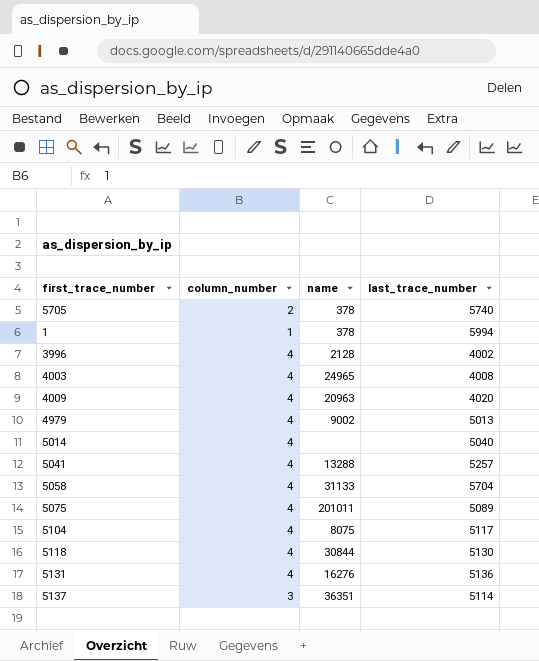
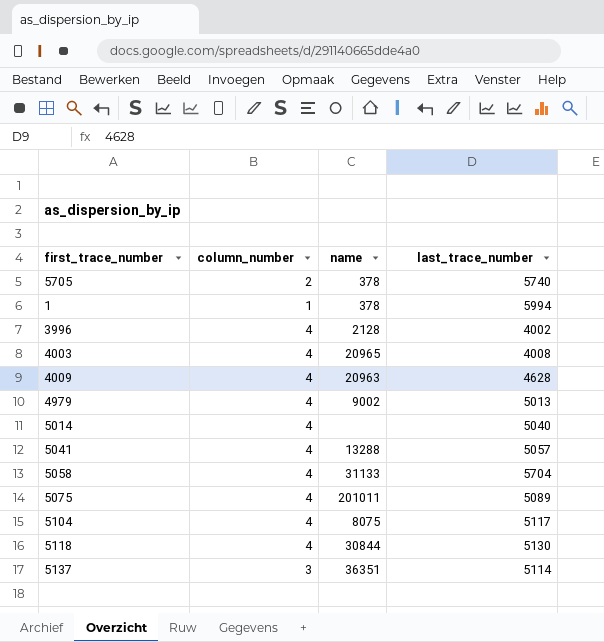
row 5131: 4 | 16276 | 5136 -> none
4003 | name: 24965 -> 20965
4009 | last_trace_number: 4020 -> 4628
5041 | last_trace_number: 5257 -> 5057

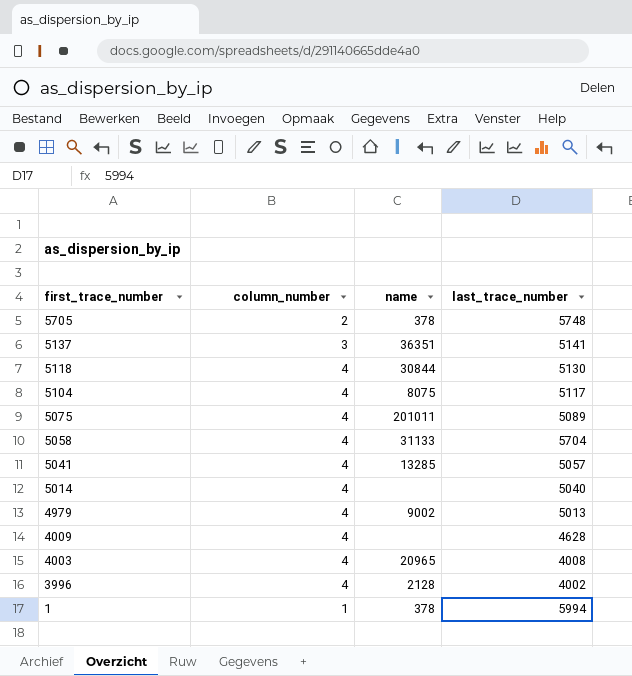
row order: none -> first_trace_number descending
5705 | last_trace_number: 5740 -> 5748
5137 | last_trace_number: 5114 -> 5141
5041 | name: 13288 -> 13285
4009 | name: 20963 -> none

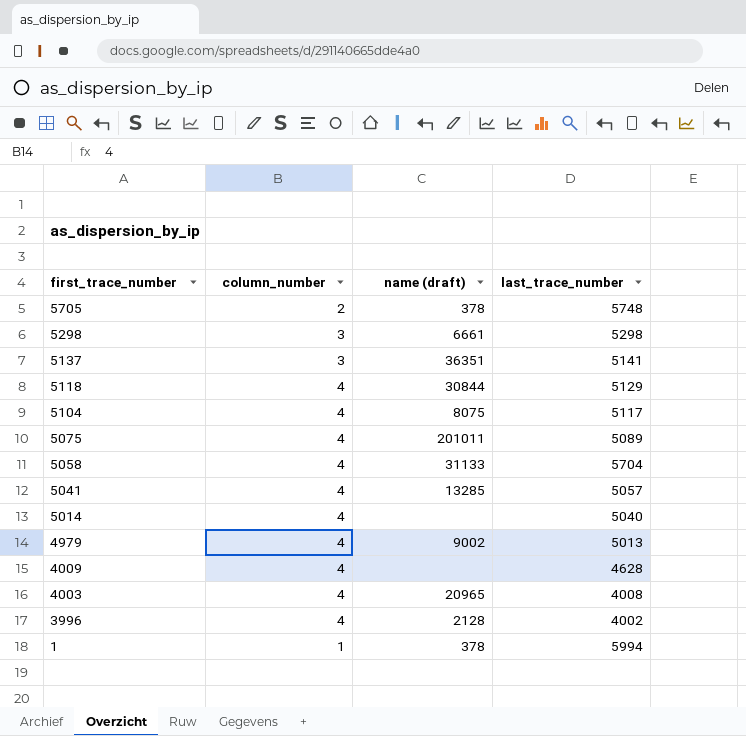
column name: name -> name (draft)
row 5298: none -> 3 | 6661 | 5298
5118 | last_trace_number: 5130 -> 5129

